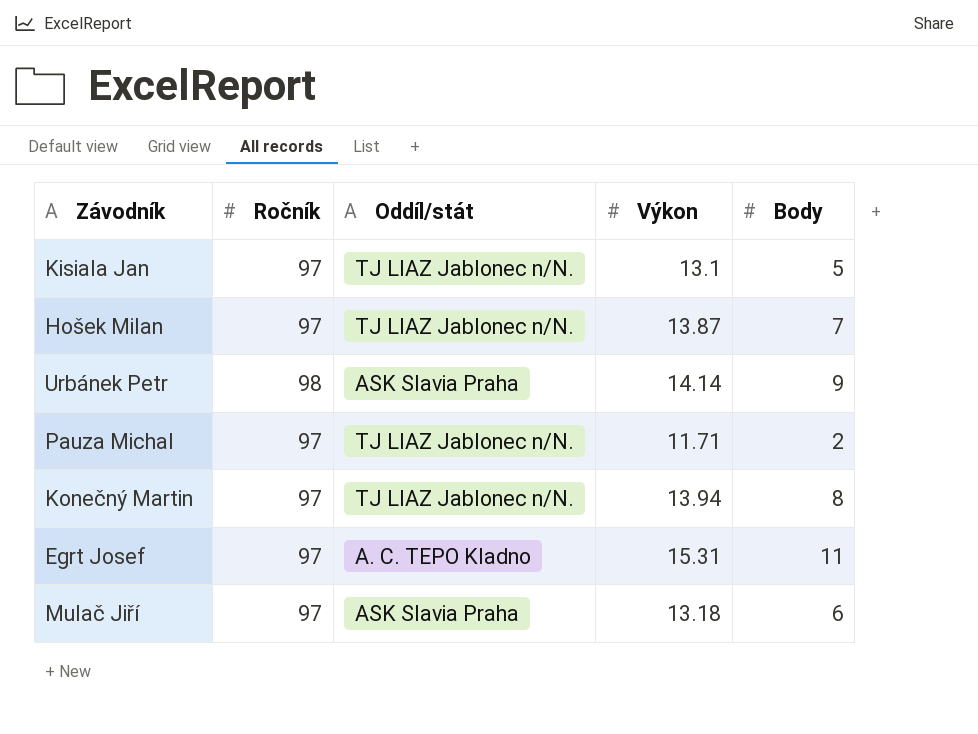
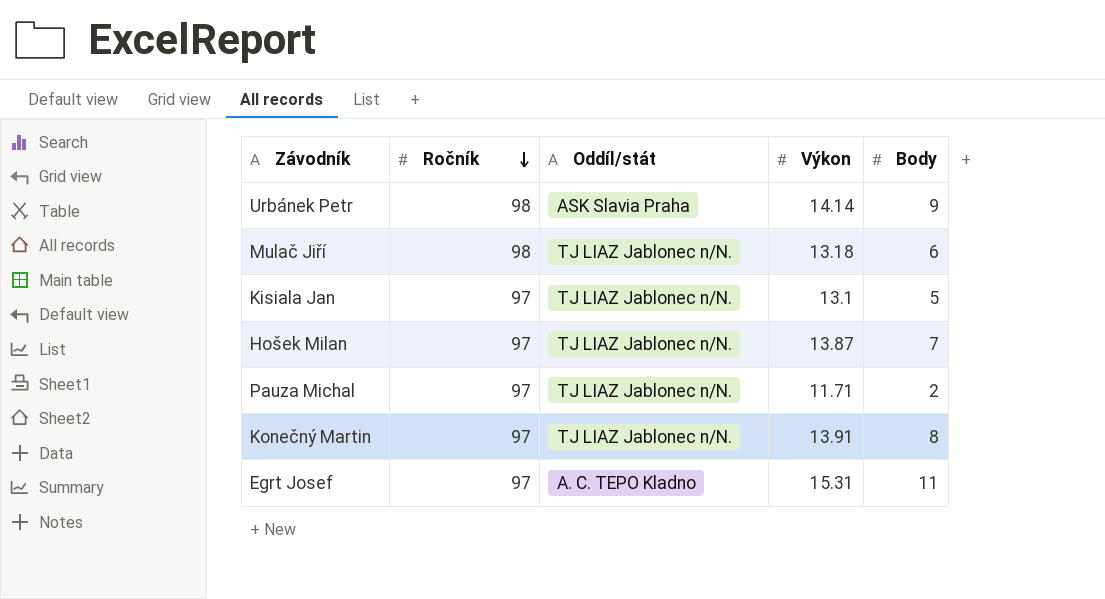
row order: none -> Ročník descending
Mulač Jiří | Ročník: 97 -> 98
Mulač Jiří | Oddíl/stát: ASK Slavia Praha -> TJ LIAZ Jablonec n/N.
Konečný Martin | Výkon: 13.94 -> 13.91

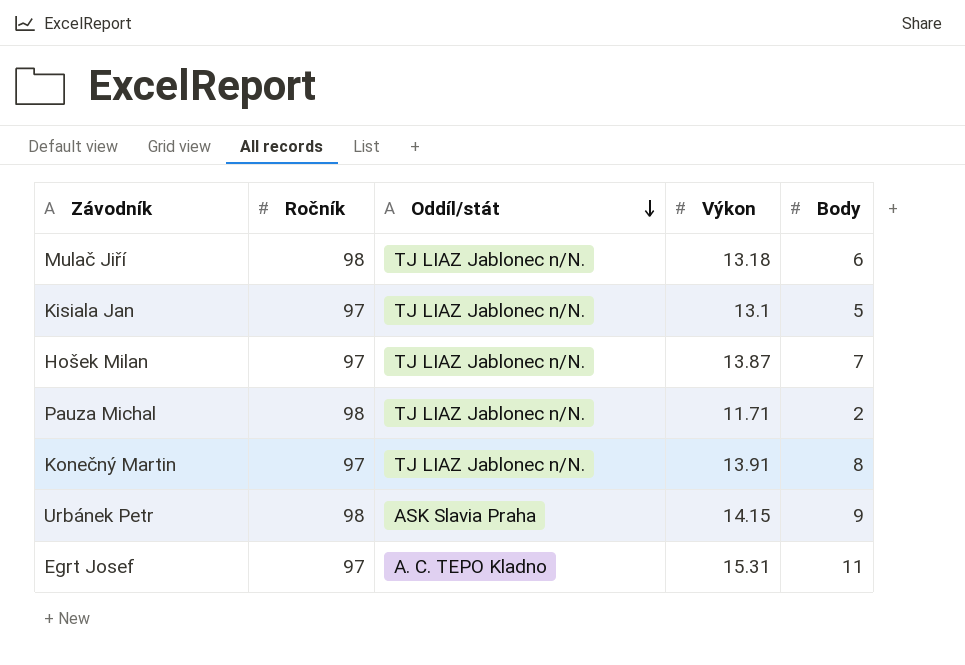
row order: Ročník descending -> Oddíl/stát descending
Pauza Michal | Ročník: 97 -> 98
Urbánek Petr | Výkon: 14.14 -> 14.15

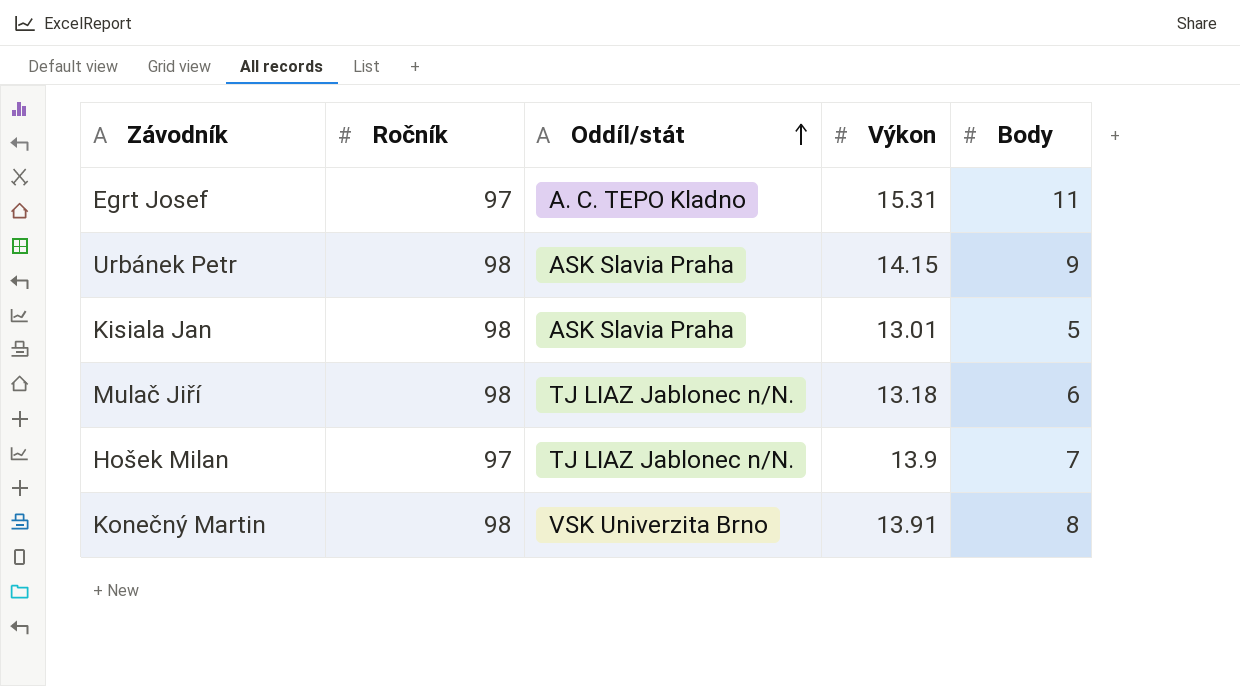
row order: Oddíl/stát descending -> Oddíl/stát ascending
row Pauza Michal: 98 | TJ LIAZ Jablonec n/N. | 11.71 | 2 -> none
Kisiala Jan | Ročník: 97 -> 98
Kisiala Jan | Oddíl/stát: TJ LIAZ Jablonec n/N. -> ASK Slavia Praha
Kisiala Jan | Výkon: 13.1 -> 13.01
Hošek Milan | Výkon: 13.87 -> 13.9
Konečný Martin | Ročník: 97 -> 98
Konečný Martin | Oddíl/stát: TJ LIAZ Jablonec n/N. -> VSK Univerzita Brno

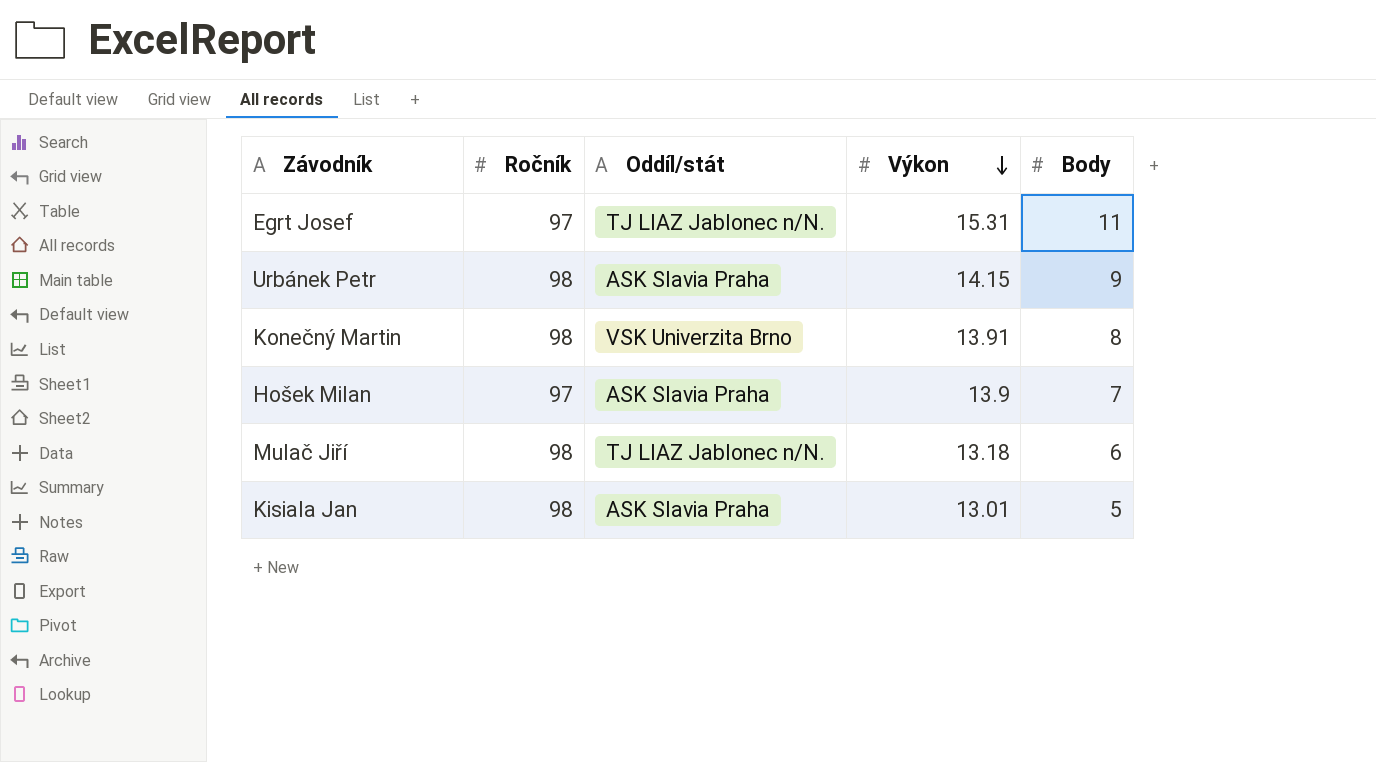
row order: Oddíl/stát ascending -> Výkon descending
Egrt Josef | Oddíl/stát: A. C. TEPO Kladno -> TJ LIAZ Jablonec n/N.
Hošek Milan | Oddíl/stát: TJ LIAZ Jablonec n/N. -> ASK Slavia Praha

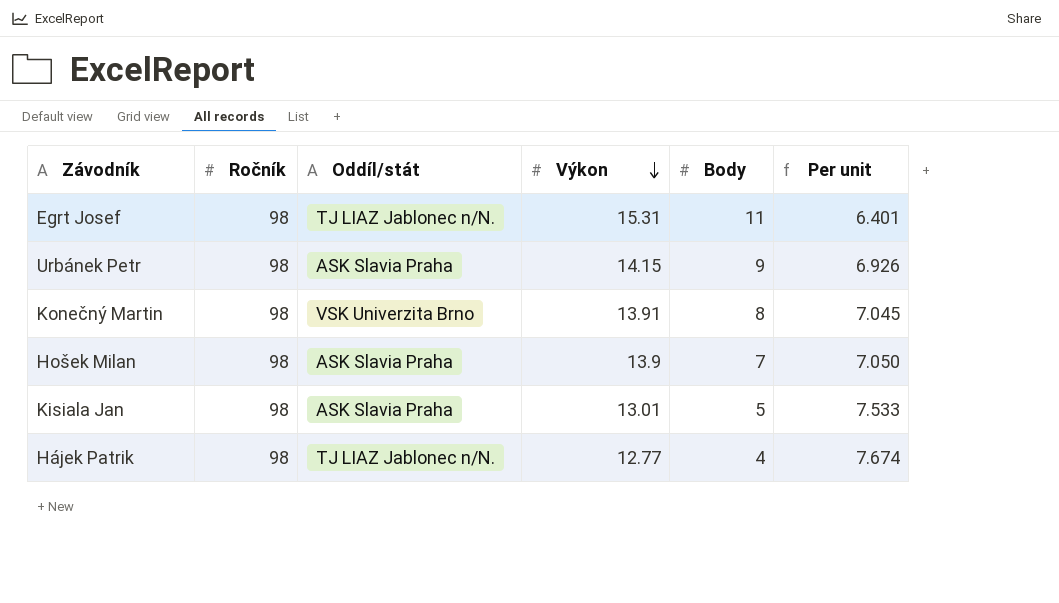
column Per unit | formula: none -> [Ročník] / [Výkon]
row Mulač Jiří: 98 | TJ LIAZ Jablonec n/N. | 13.18 | 6 -> none
Egrt Josef | Ročník: 97 -> 98
Hošek Milan | Ročník: 97 -> 98
row Hájek Patrik: none -> 98 | TJ LIAZ Jablonec n/N. | 12.77 | 4 | 7.674

